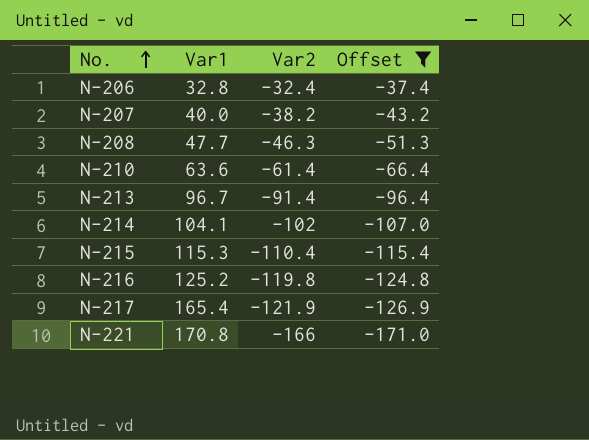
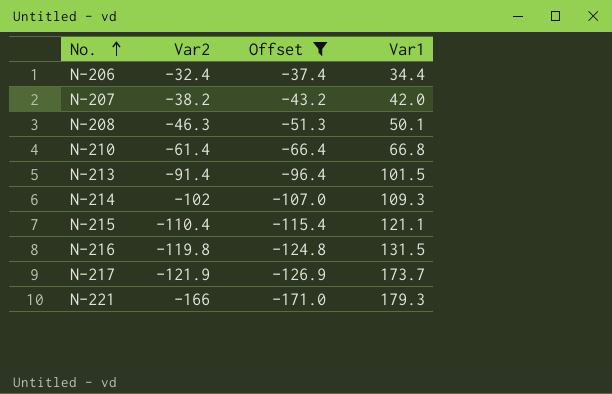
column Var1 | position: 2 -> 4
N-206 | Var1: 32.8 -> 34.4
N-207 | Var1: 40.0 -> 42.0
N-208 | Var1: 47.7 -> 50.1
N-210 | Var1: 63.6 -> 66.8
N-213 | Var1: 96.7 -> 101.5
N-214 | Var1: 104.1 -> 109.3
N-215 | Var1: 115.3 -> 121.1
N-216 | Var1: 125.2 -> 131.5
N-217 | Var1: 165.4 -> 173.7
N-221 | Var1: 170.8 -> 179.3

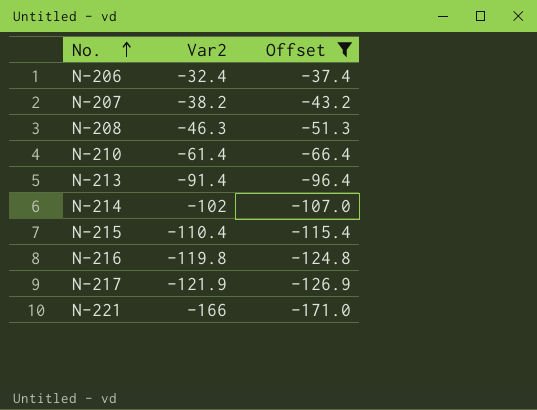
column Var1 | position: 4 -> none

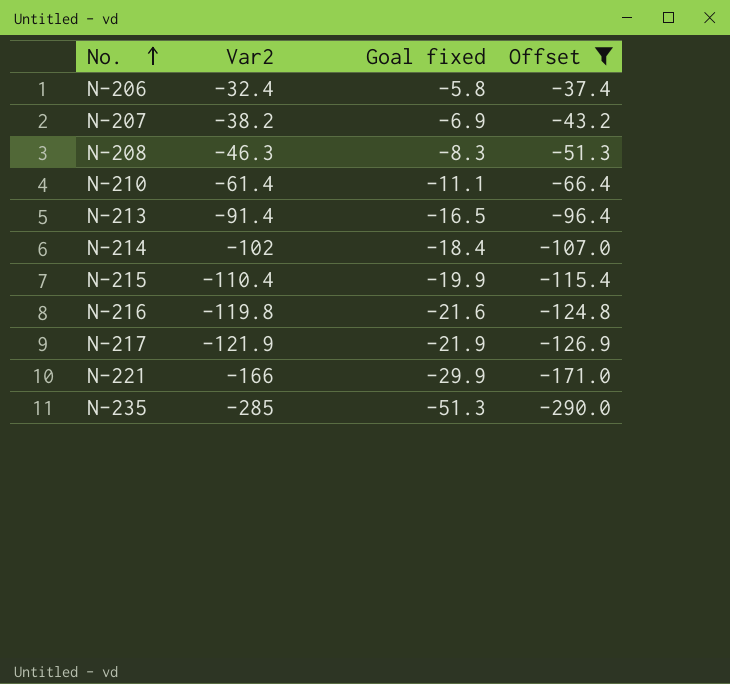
column Goal fixed | formula: none -> [Var2] * 0.18
row N-235: none -> -285 | -51.3 | -290.0

